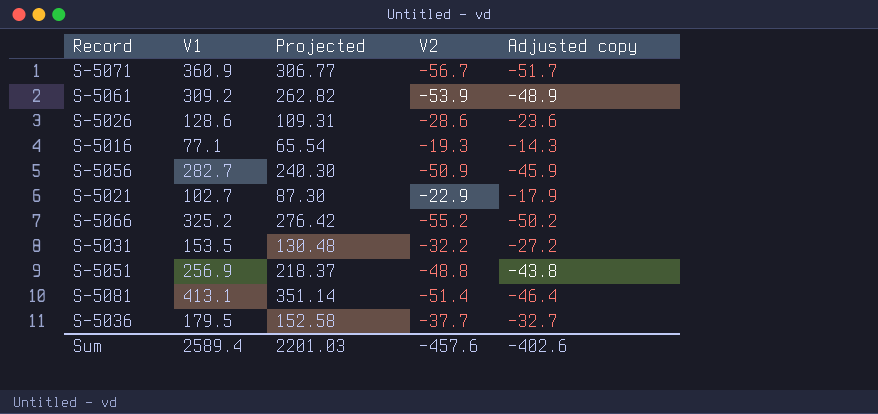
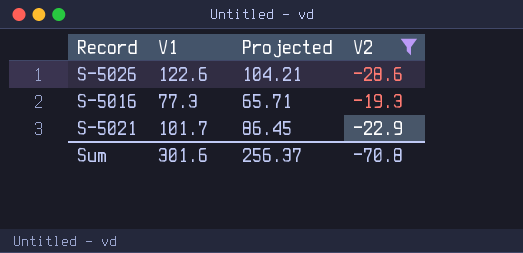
filter: none -> V2 >= -28.6
column Adjusted copy | formula: [V2] + 5 -> none
S-5026 | V1: 128.6 -> 122.6
S-5026 | Projected: 109.31 -> 104.21
S-5016 | V1: 77.1 -> 77.3
S-5016 | Projected: 65.54 -> 65.71
S-5021 | V1: 102.7 -> 101.7
S-5021 | Projected: 87.30 -> 86.45
Sum | V1: 2589.4 -> 301.6
Sum | Projected: 2201.03 -> 256.37
Sum | V2: -457.6 -> -70.8

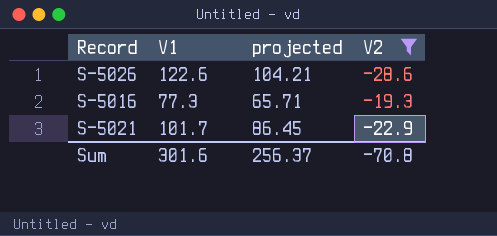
column name: Projected -> projected

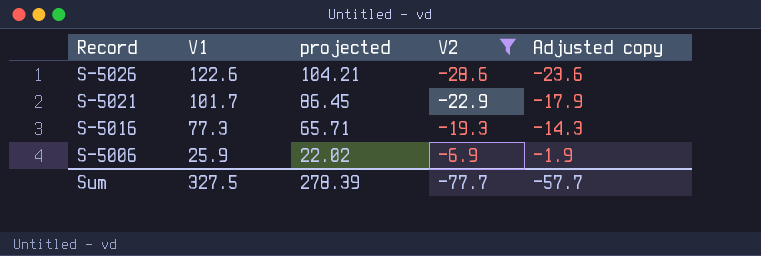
row order: none -> Record descending
column Adjusted copy | formula: none -> [V2] + 5
row S-5006: none -> 25.9 | 22.02 | -6.9 | -1.9
Sum | V1: 301.6 -> 327.5
Sum | projected: 256.37 -> 278.39
Sum | V2: -70.8 -> -77.7

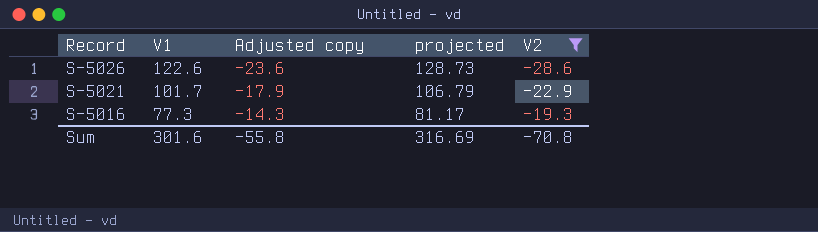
column Adjusted copy | position: 5 -> 3
column projected | formula: [V1] * 0.85 -> [V1] * 1.05
row S-5006: 25.9 | 22.02 | -6.9 | -1.9 -> none
Sum | V1: 327.5 -> 301.6
Sum | Adjusted copy: -57.7 -> -55.8
Sum | projected: 278.39 -> 316.69
Sum | V2: -77.7 -> -70.8

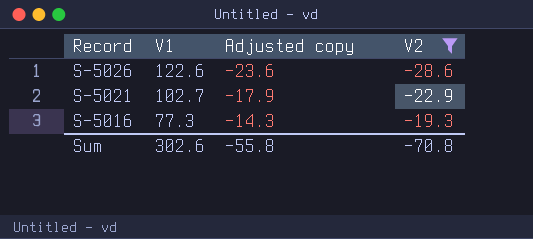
column projected | formula: [V1] * 1.05 -> none
S-5021 | V1: 101.7 -> 102.7
Sum | V1: 301.6 -> 302.6

